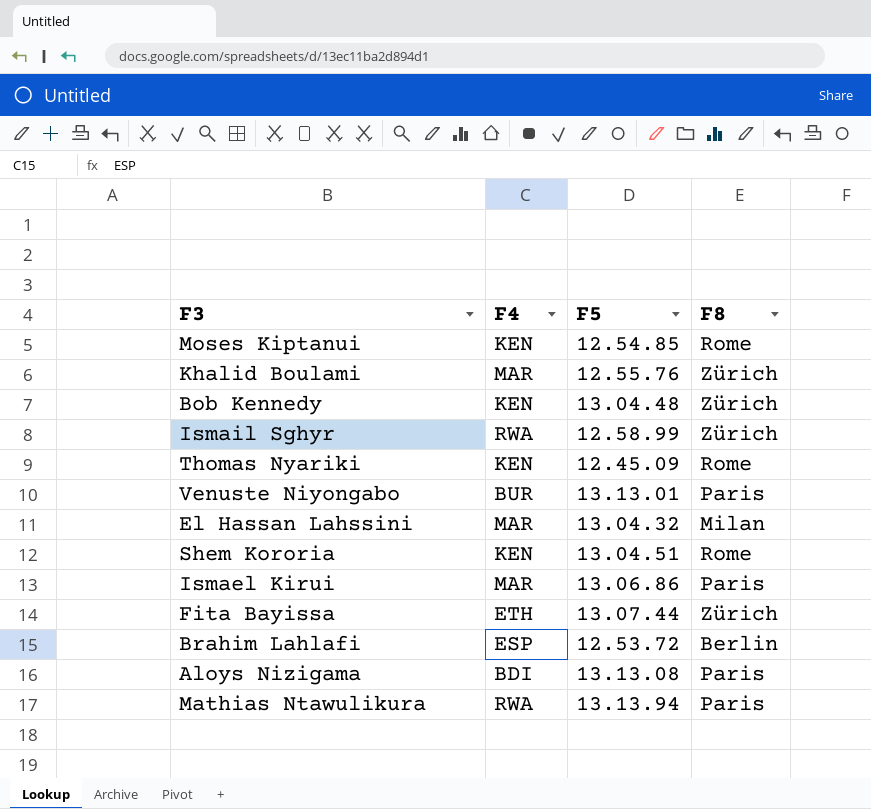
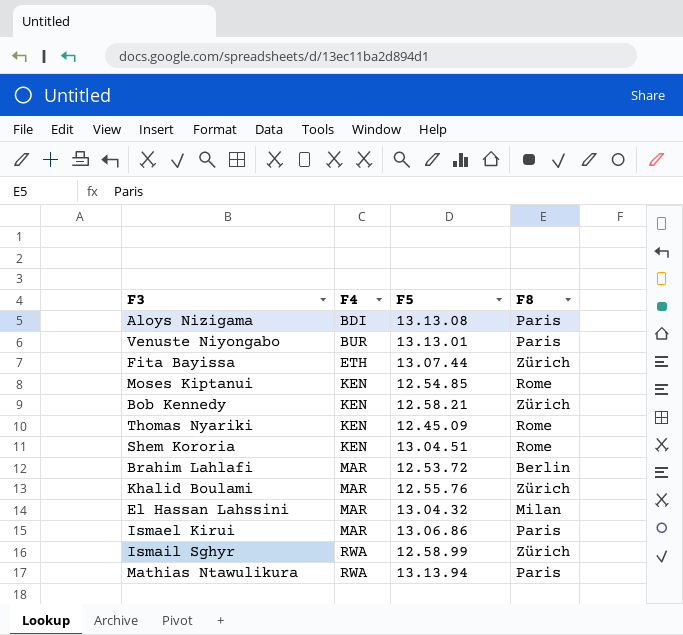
row order: none -> F4 ascending
Bob Kennedy | F5: 13.04.48 -> 12.58.21
Brahim Lahlafi | F4: ESP -> MAR

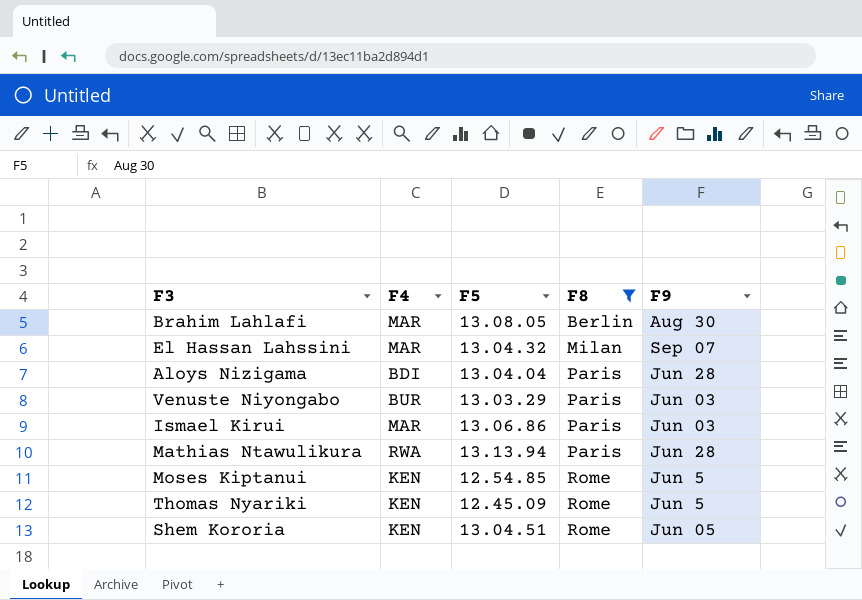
filter: none -> F8 != Zürich
row order: F4 ascending -> F8 ascending
column F9 | position: none -> 5
Brahim Lahlafi | F5: 12.53.72 -> 13.08.05
Aloys Nizigama | F5: 13.13.08 -> 13.04.04
Venuste Niyongabo | F5: 13.13.01 -> 13.03.29

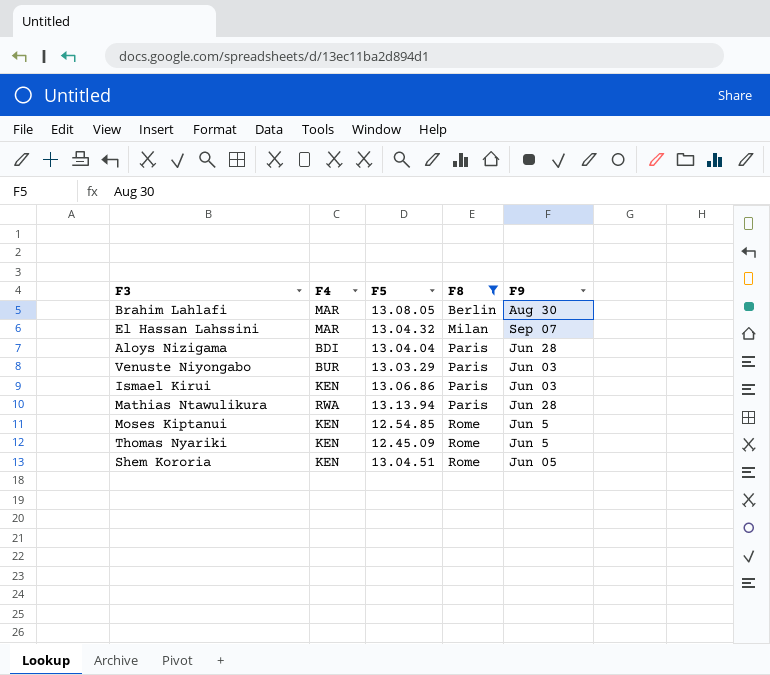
Ismael Kirui | F4: MAR -> KEN

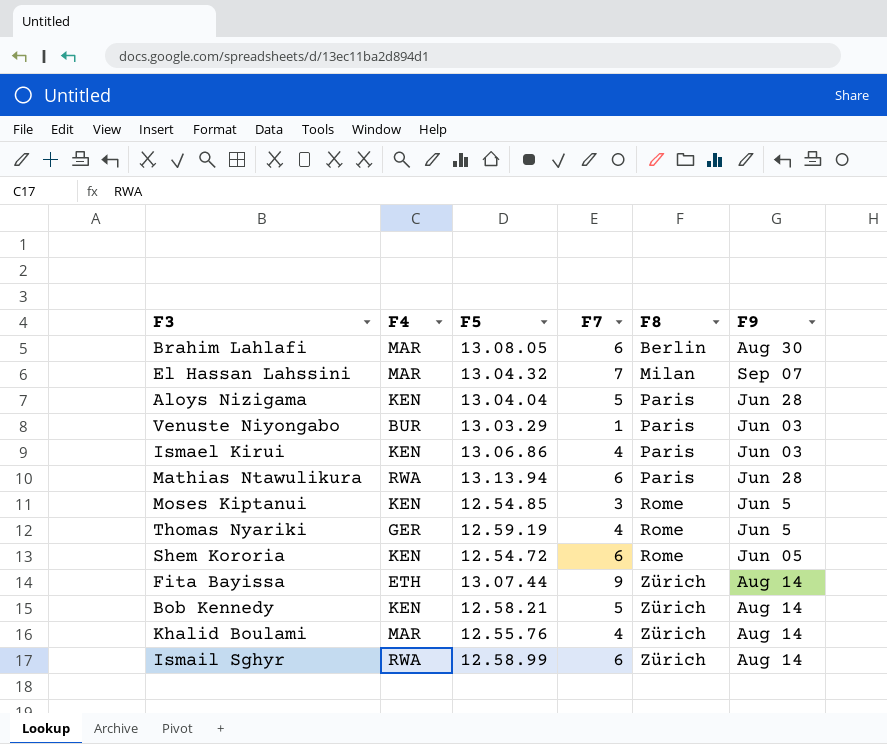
filter: F8 != Zürich -> none
column F7 | position: none -> 4
Aloys Nizigama | F4: BDI -> KEN
Thomas Nyariki | F4: KEN -> GER
Thomas Nyariki | F5: 12.45.09 -> 12.59.19
Shem Kororia | F5: 13.04.51 -> 12.54.72

